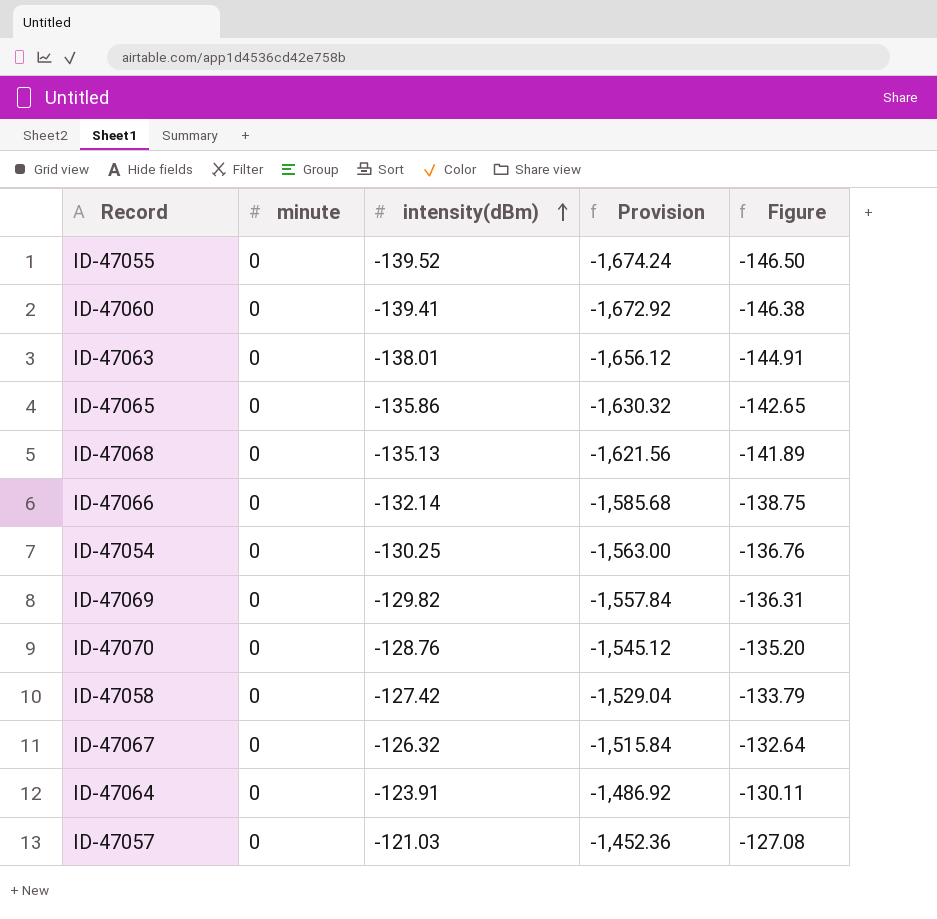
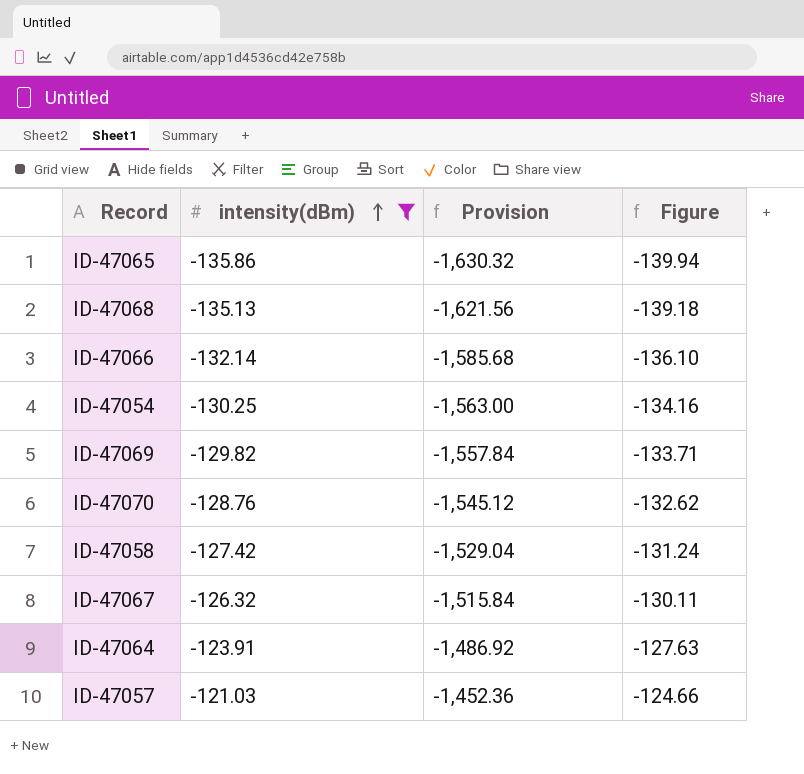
filter: none -> intensity(dBm) >= -135.86
column minute | position: 2 -> none
column Figure | formula: [intensity(dBm)] * 1.05 -> [intensity(dBm)] * 1.03

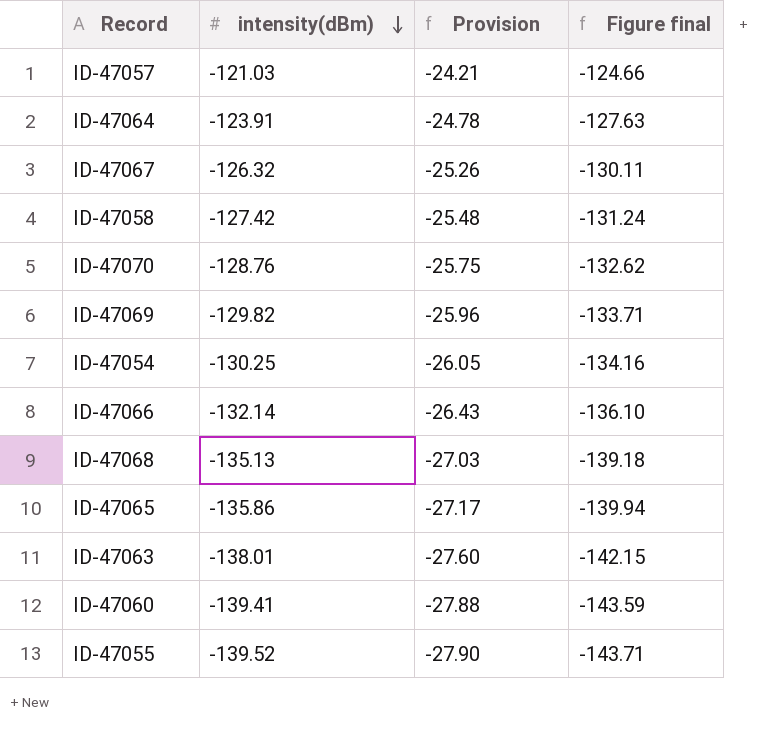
filter: intensity(dBm) >= -135.86 -> none
row order: intensity(dBm) ascending -> intensity(dBm) descending
column Provision | formula: [intensity(dBm)] * 12 -> [intensity(dBm)] * 0.2
column name: Figure -> Figure final

